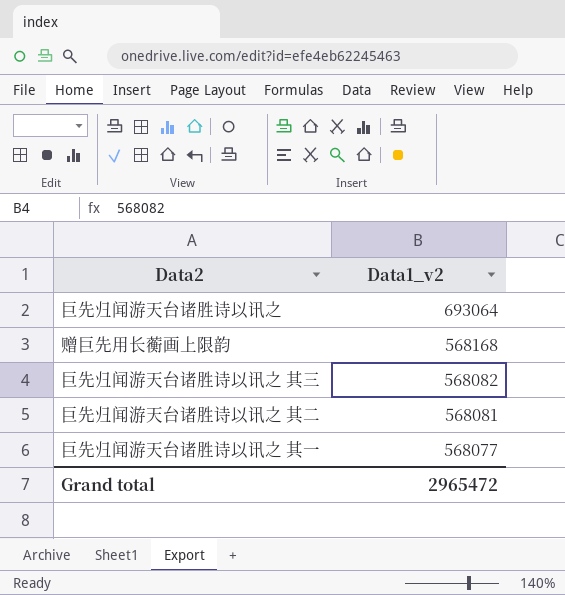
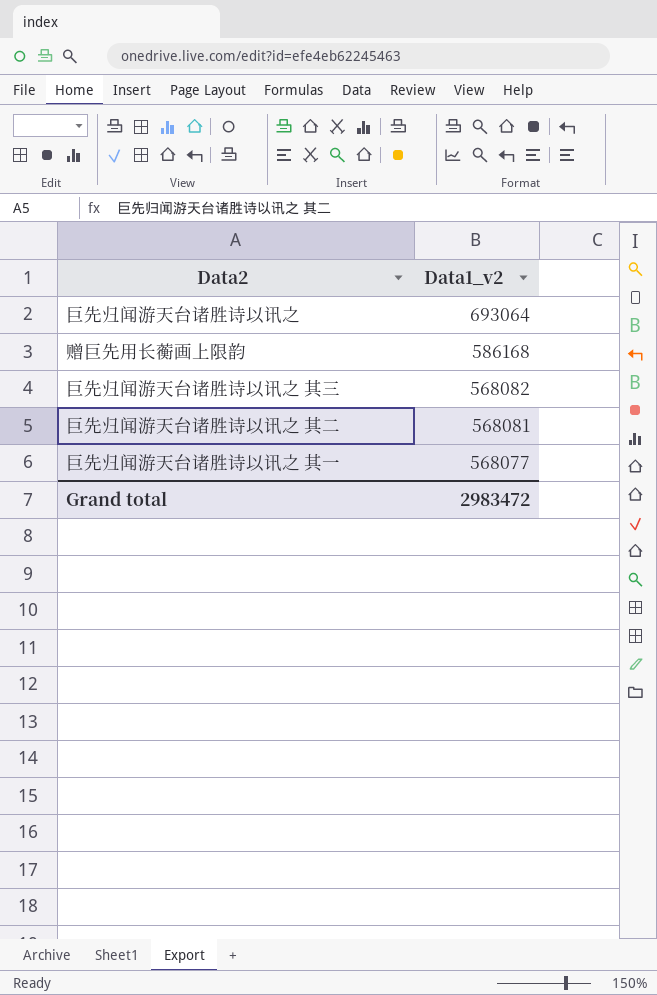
赠巨先用长蘅画上限韵 | Data1_v2: 568168 -> 586168
Grand total | Data1_v2: 2965472 -> 2983472

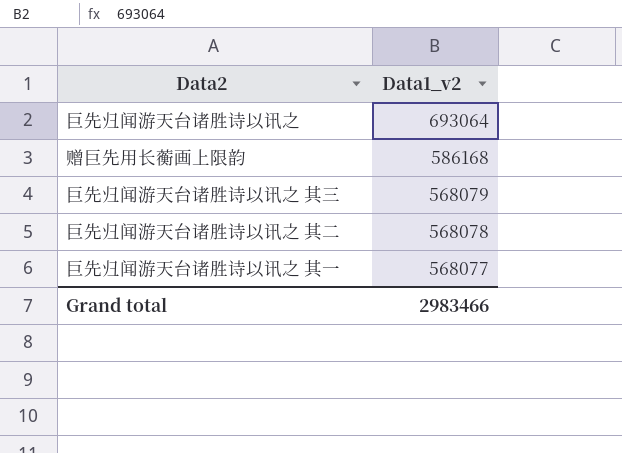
巨先归闻游天台诸胜诗以讯之 其三 | Data1_v2: 568082 -> 568079
巨先归闻游天台诸胜诗以讯之 其二 | Data1_v2: 568081 -> 568078
Grand total | Data1_v2: 2983472 -> 2983466

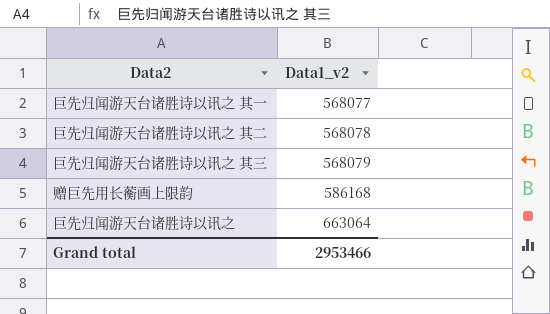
row order: Data1_v2 descending -> Data1_v2 ascending
巨先归闻游天台诸胜诗以讯之 | Data1_v2: 693064 -> 663064
Grand total | Data1_v2: 2983466 -> 2953466

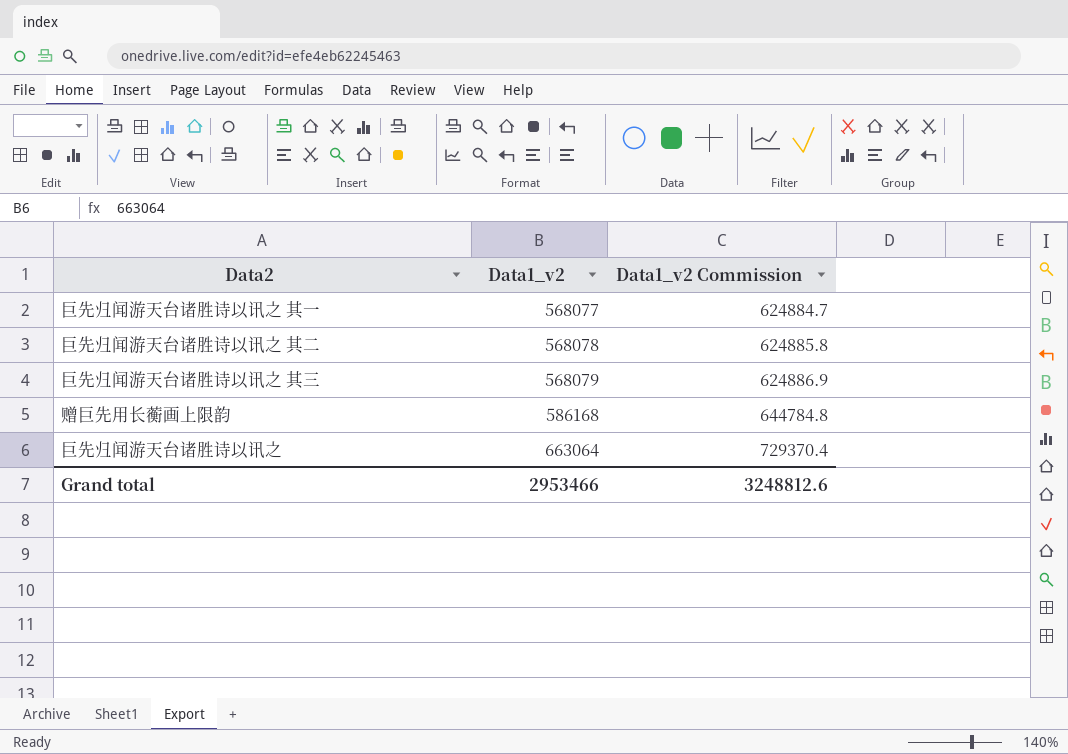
column Data1_v2 Commission | formula: none -> [Data1_v2] * 1.1

